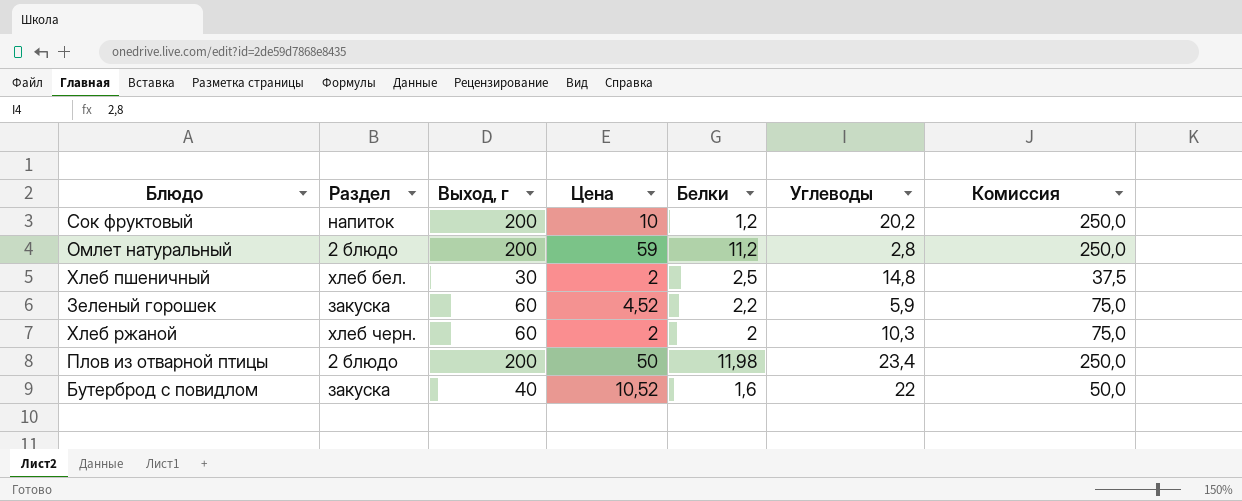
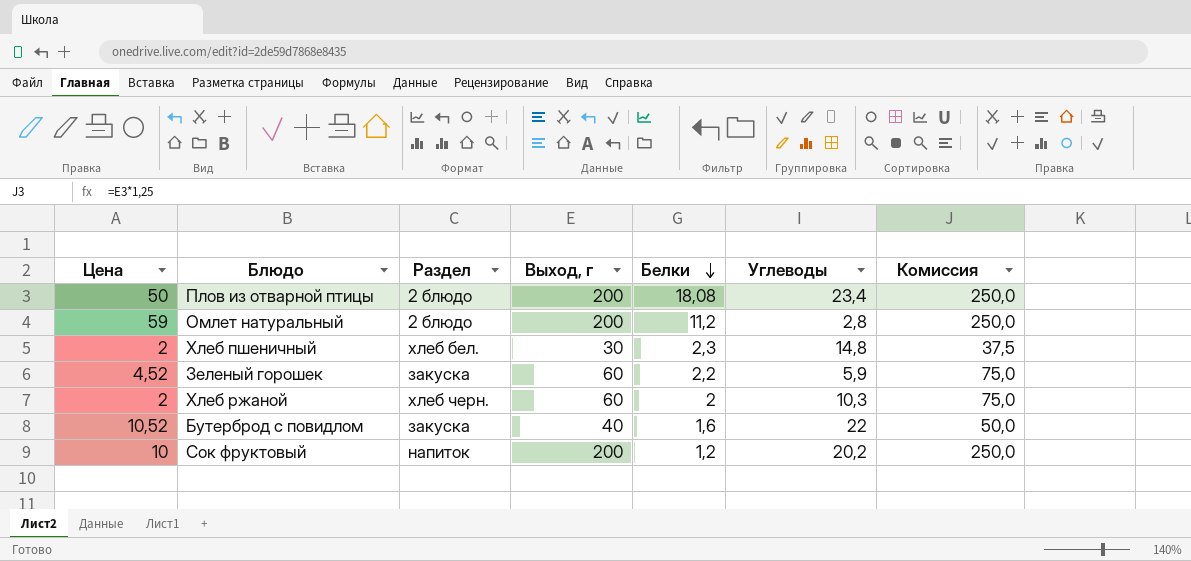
row order: none -> Белки descending
column Цена | position: 4 -> 1
Плов из отварной птицы | Белки: 11,98 -> 18,08
Хлеб пшеничный | Белки: 2,5 -> 2,3

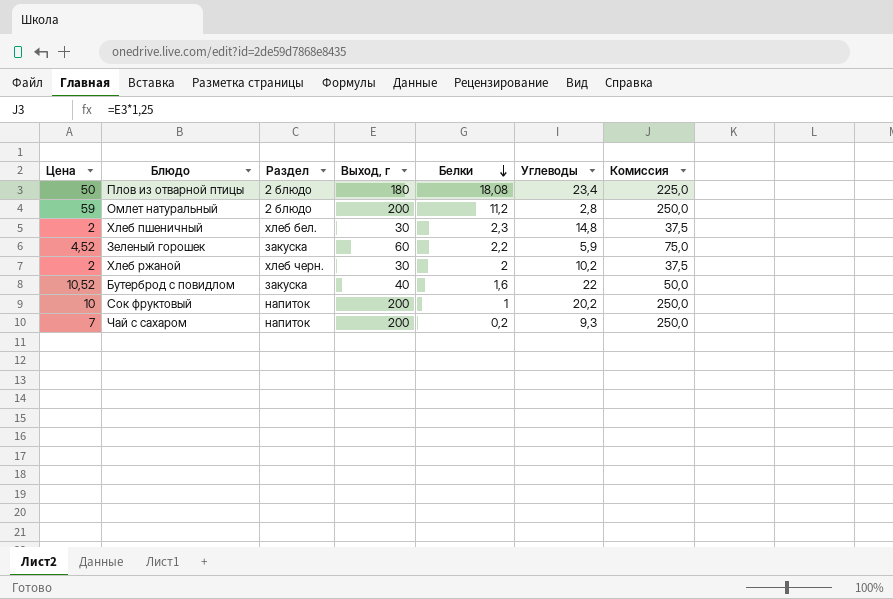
Плов из отварной птицы | Выход, г: 200 -> 180
Плов из отварной птицы | Комиссия: 250,0 -> 225,0
Хлеб ржаной | Выход, г: 60 -> 30
Хлеб ржаной | Углеводы: 10,3 -> 10,2
Хлеб ржаной | Комиссия: 75,0 -> 37,5
Сок фруктовый | Белки: 1,2 -> 1
row Чай с сахаром: none -> 7 | напиток | 200 | 0,2 | 9,3 | 250,0

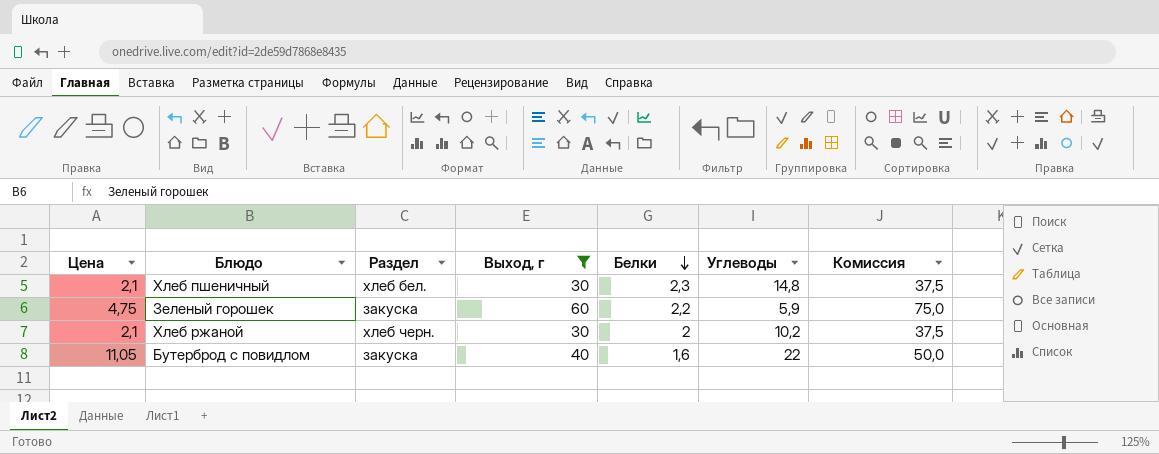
filter: none -> Выход, г <= 60
Хлеб пшеничный | Цена: 2 -> 2,1
Зеленый горошек | Цена: 4,52 -> 4,75
Хлеб ржаной | Цена: 2 -> 2,1
Бутерброд с повидлом | Цена: 10,52 -> 11,05

